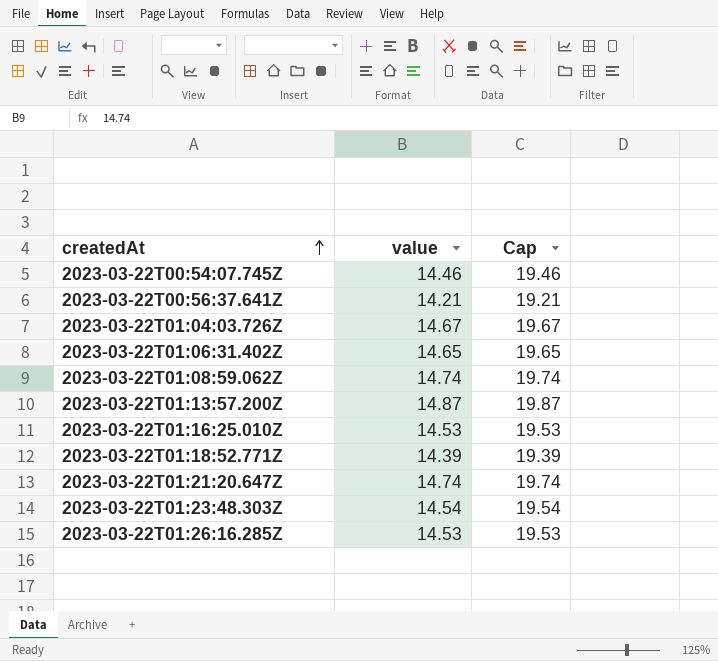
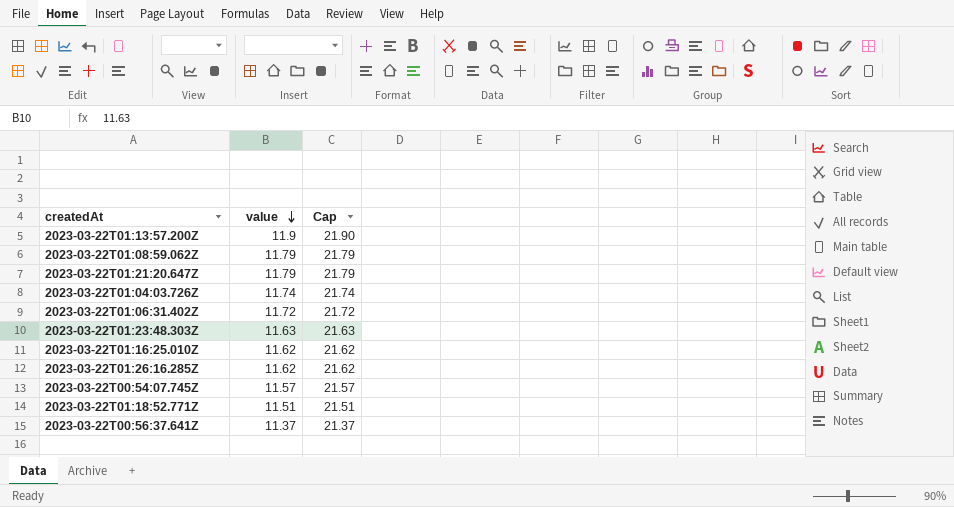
row order: createdAt ascending -> value descending
column Cap | formula: [value] + 5 -> [value] + 10
2023-03-22T01:13:57.200Z | value: 14.87 -> 11.9
2023-03-22T01:08:59.062Z | value: 14.74 -> 11.79
2023-03-22T01:21:20.647Z | value: 14.74 -> 11.79
2023-03-22T01:04:03.726Z | value: 14.67 -> 11.74
2023-03-22T01:06:31.402Z | value: 14.65 -> 11.72
2023-03-22T01:23:48.303Z | value: 14.54 -> 11.63
2023-03-22T01:16:25.010Z | value: 14.53 -> 11.62
2023-03-22T01:26:16.285Z | value: 14.53 -> 11.62
2023-03-22T00:54:07.745Z | value: 14.46 -> 11.57
2023-03-22T01:18:52.771Z | value: 14.39 -> 11.51
2023-03-22T00:56:37.641Z | value: 14.21 -> 11.37

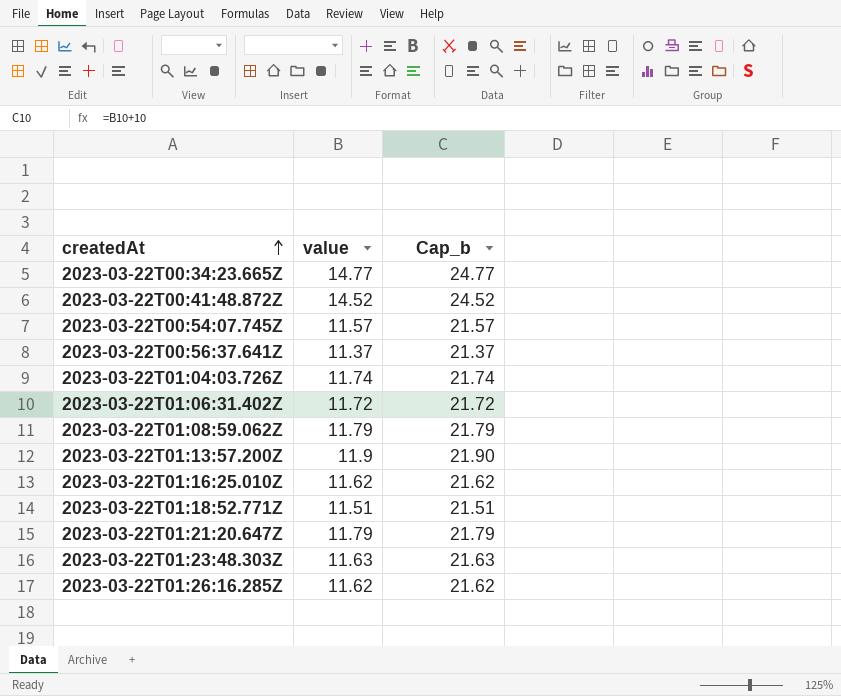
row order: value descending -> createdAt ascending
column name: Cap -> Cap_b
row 2023-03-22T00:34:23.665Z: none -> 14.77 | 24.77
row 2023-03-22T00:41:48.872Z: none -> 14.52 | 24.52

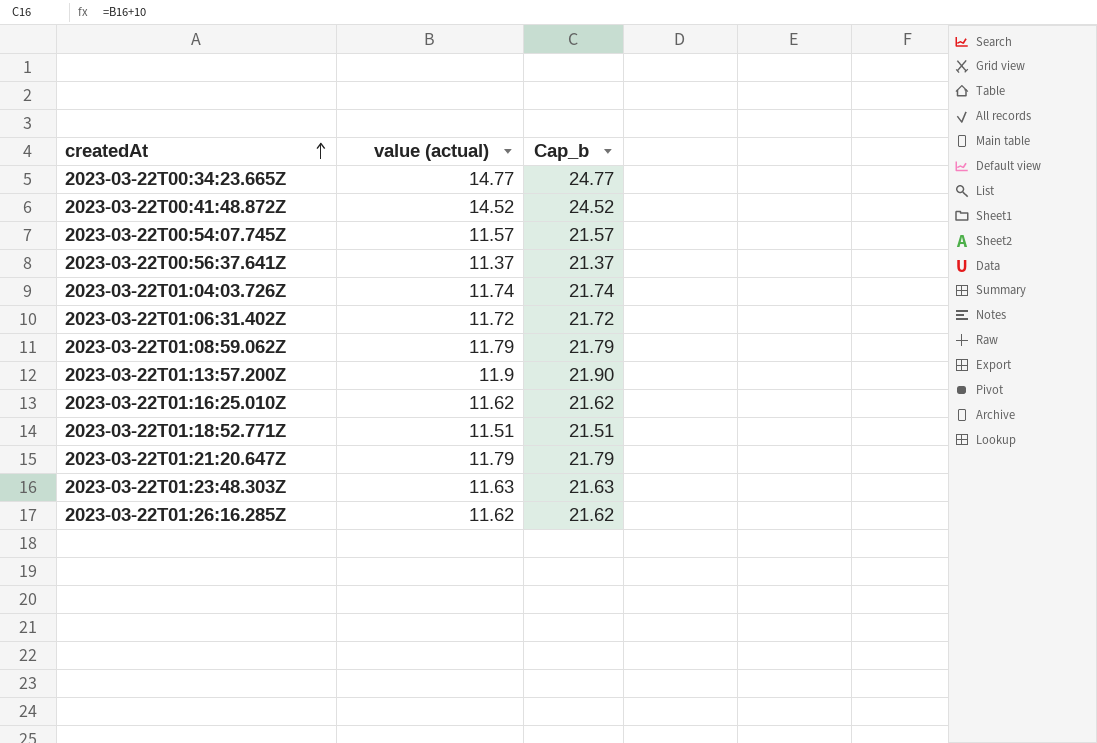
column name: value -> value (actual)

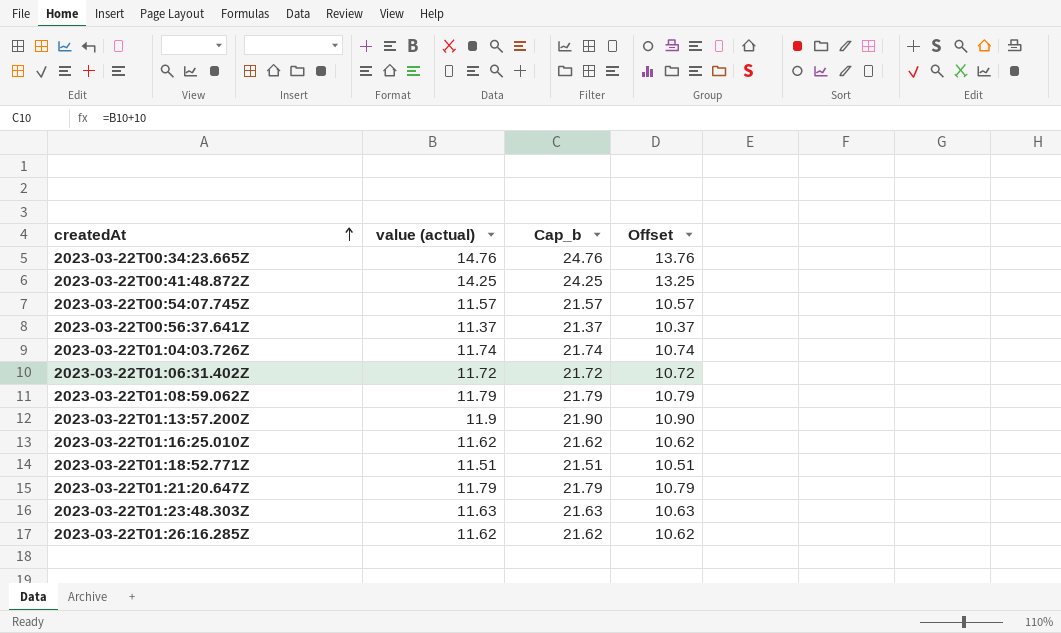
column Offset | formula: none -> [value (actual)] - 1
2023-03-22T00:34:23.665Z | value (actual): 14.77 -> 14.76
2023-03-22T00:34:23.665Z | Cap_b: 24.77 -> 24.76
2023-03-22T00:41:48.872Z | value (actual): 14.52 -> 14.25
2023-03-22T00:41:48.872Z | Cap_b: 24.52 -> 24.25

